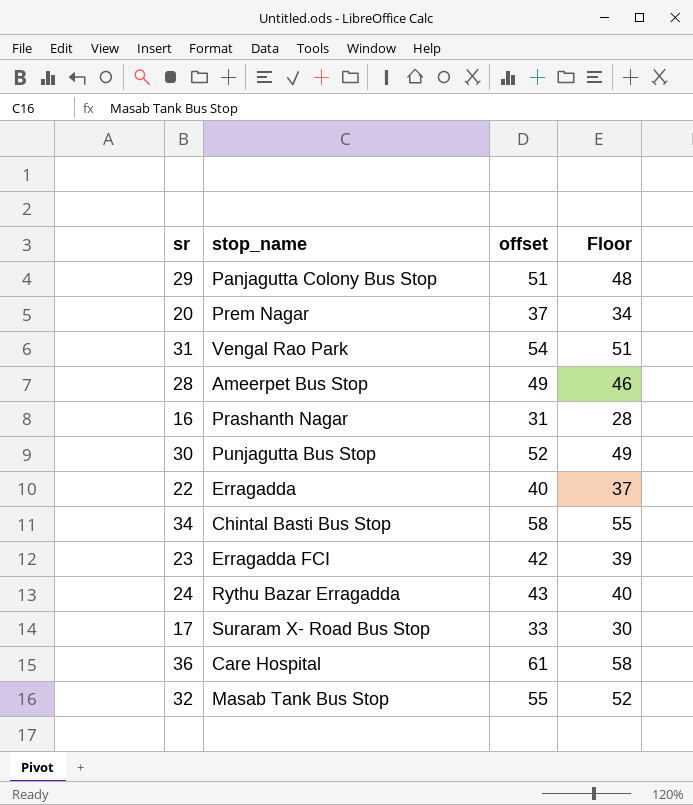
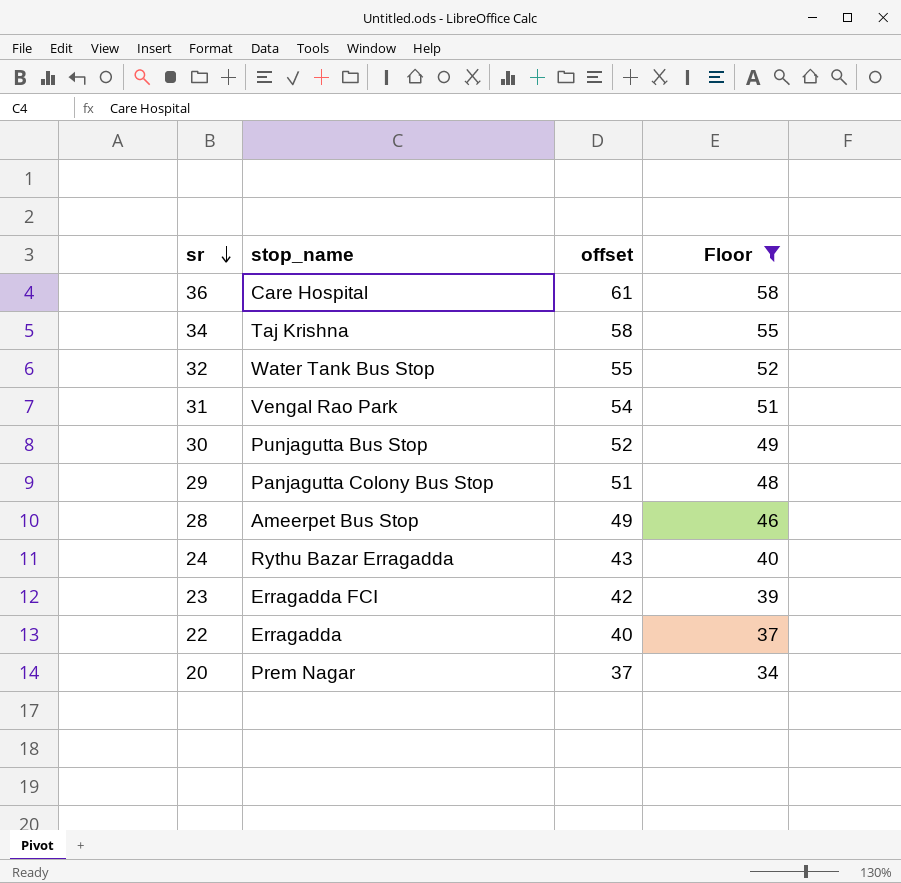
filter: none -> Floor >= 34
row order: none -> sr descending
34 | stop_name: Chintal Basti Bus Stop -> Taj Krishna
32 | stop_name: Masab Tank Bus Stop -> Water Tank Bus Stop

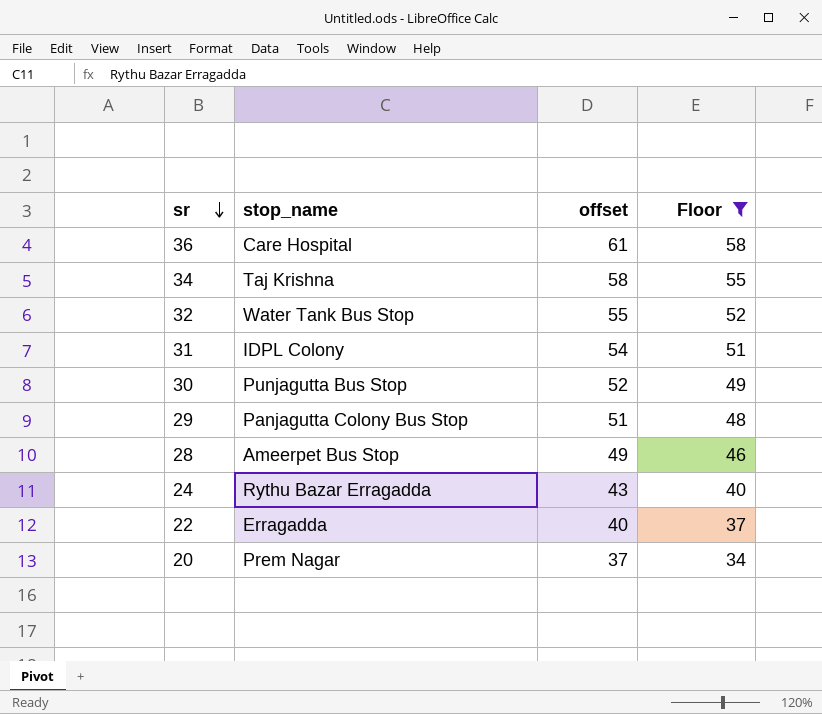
row 23: Erragadda FCI | 42 | 39 -> none
31 | stop_name: Vengal Rao Park -> IDPL Colony

